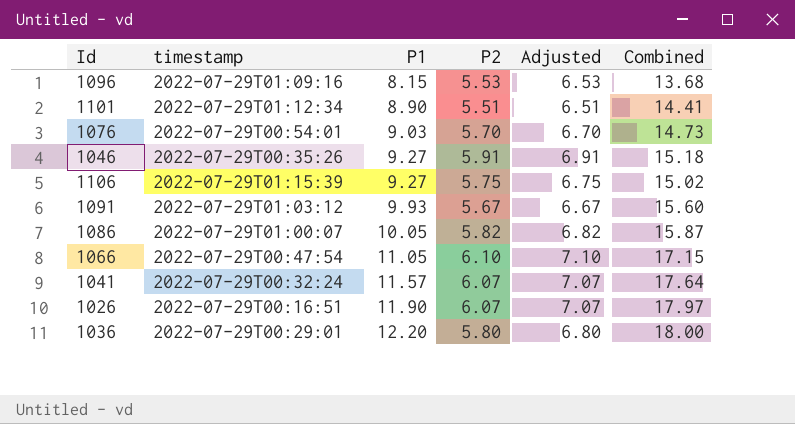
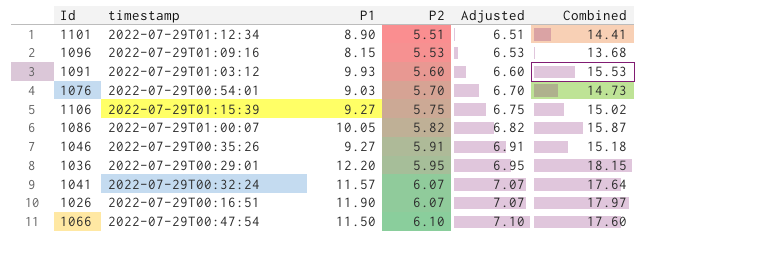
row order: P1 ascending -> P2 ascending
1091 | P2: 5.67 -> 5.60
1091 | Adjusted: 6.67 -> 6.60
1091 | Combined: 15.60 -> 15.53
1036 | P2: 5.80 -> 5.95
1036 | Adjusted: 6.80 -> 6.95
1036 | Combined: 18.00 -> 18.15
1066 | P1: 11.05 -> 11.50
1066 | Combined: 17.15 -> 17.60

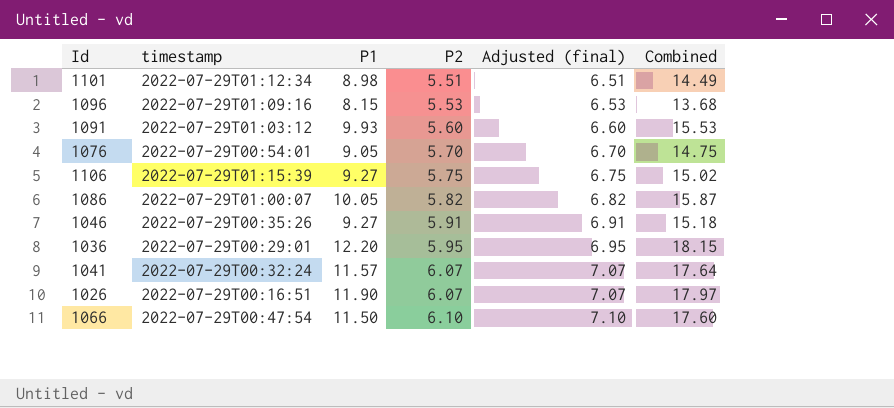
column name: Adjusted -> Adjusted (final)
1101 | P1: 8.90 -> 8.98
1101 | Combined: 14.41 -> 14.49
1076 | P1: 9.03 -> 9.05
1076 | Combined: 14.73 -> 14.75

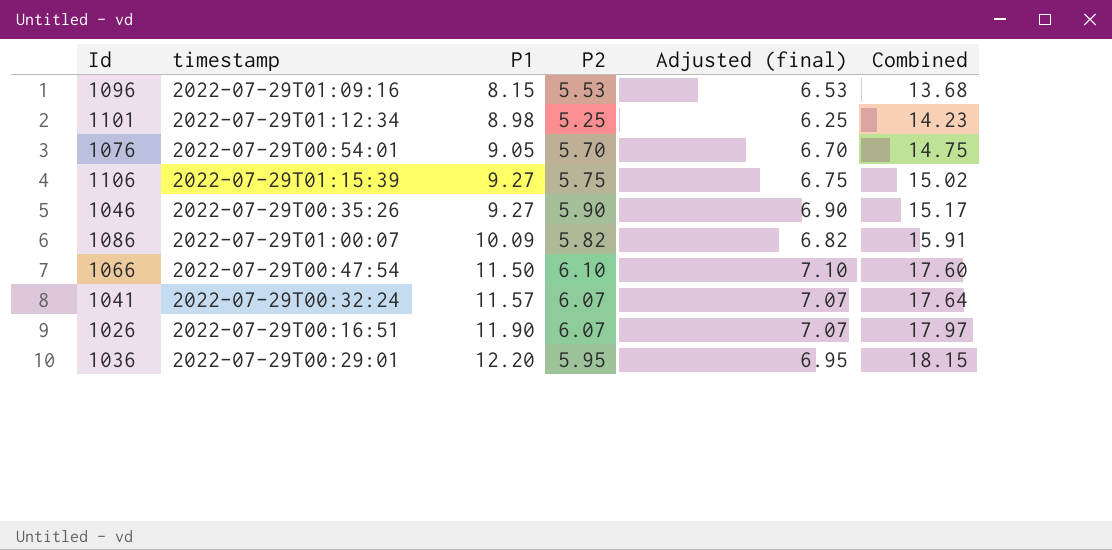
row order: P2 ascending -> P1 ascending
row 1091: 2022-07-29T01:03:12 | 9.93 | 5.60 | 6.60 | 15.53 -> none
1101 | P2: 5.51 -> 5.25
1101 | Adjusted (final): 6.51 -> 6.25
1101 | Combined: 14.49 -> 14.23
1046 | P2: 5.91 -> 5.90
1046 | Adjusted (final): 6.91 -> 6.90
1046 | Combined: 15.18 -> 15.17
1086 | P1: 10.05 -> 10.09
1086 | Combined: 15.87 -> 15.91

